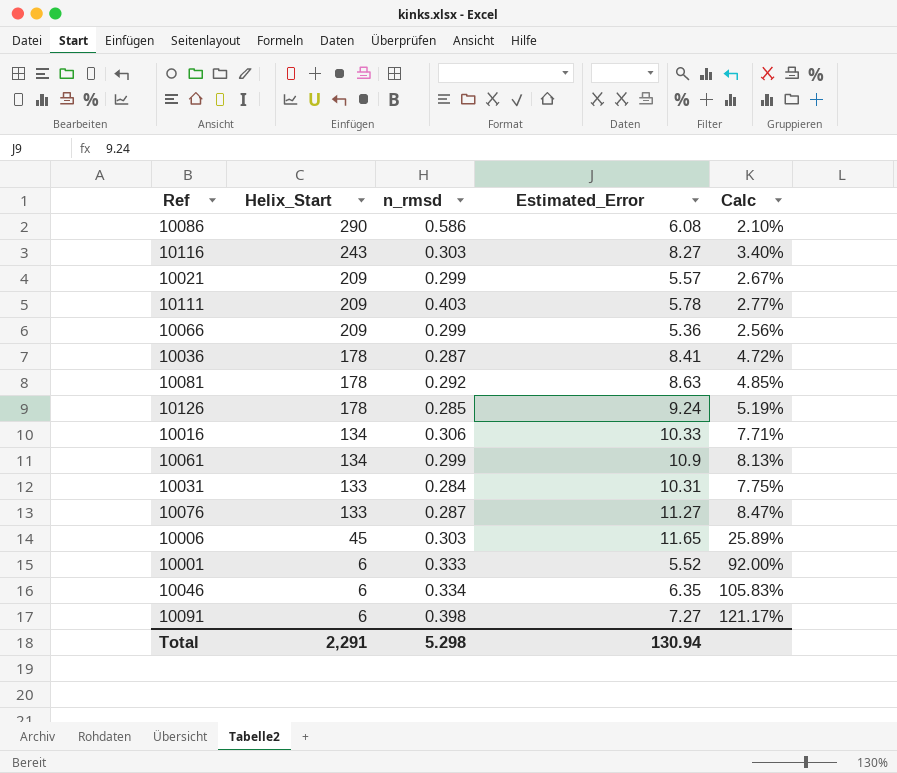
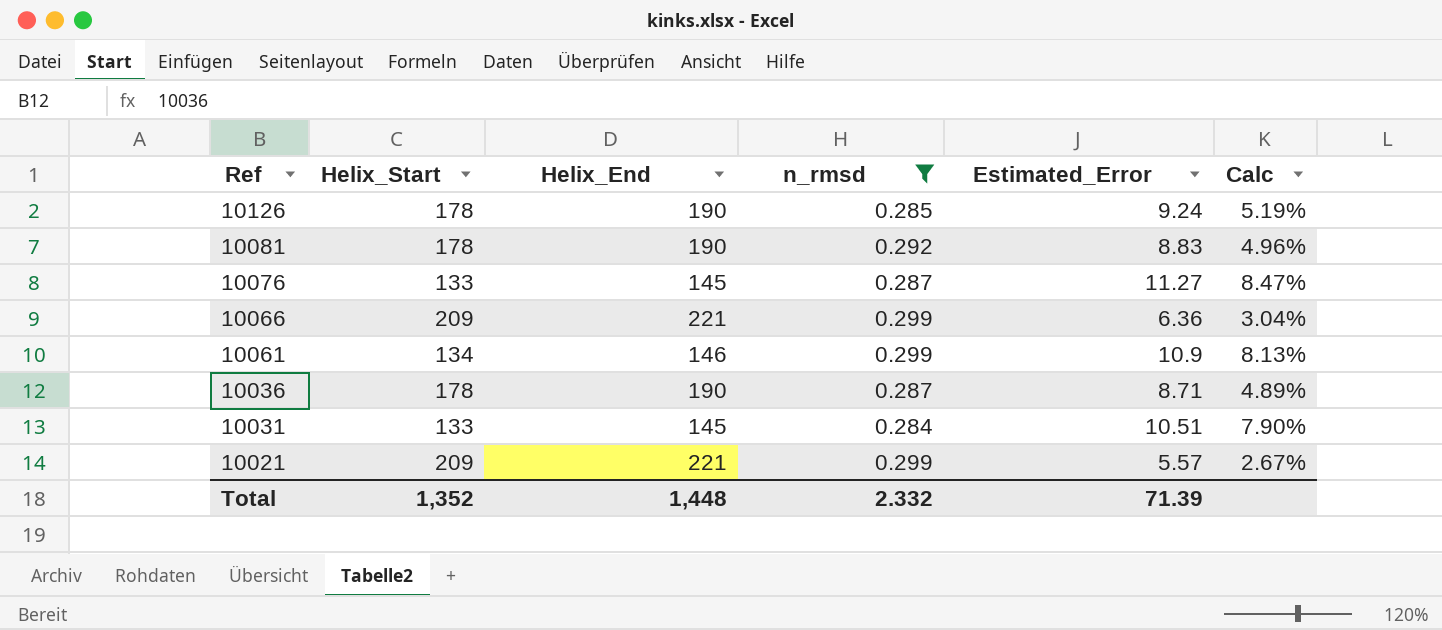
filter: none -> n_rmsd <= 0.299
row order: Helix_Start descending -> Ref descending
column Helix_End | position: none -> 3
10081 | Estimated_Error: 8.63 -> 8.83
10081 | Calc: 4.85% -> 4.96%
10066 | Estimated_Error: 5.36 -> 6.36
10066 | Calc: 2.56% -> 3.04%
10036 | Estimated_Error: 8.41 -> 8.71
10036 | Calc: 4.72% -> 4.89%
10031 | Estimated_Error: 10.31 -> 10.51
10031 | Calc: 7.75% -> 7.90%
Total | Helix_Start: 2,291 -> 1,352
Total | n_rmsd: 5.298 -> 2.332
Total | Estimated_Error: 130.94 -> 71.39

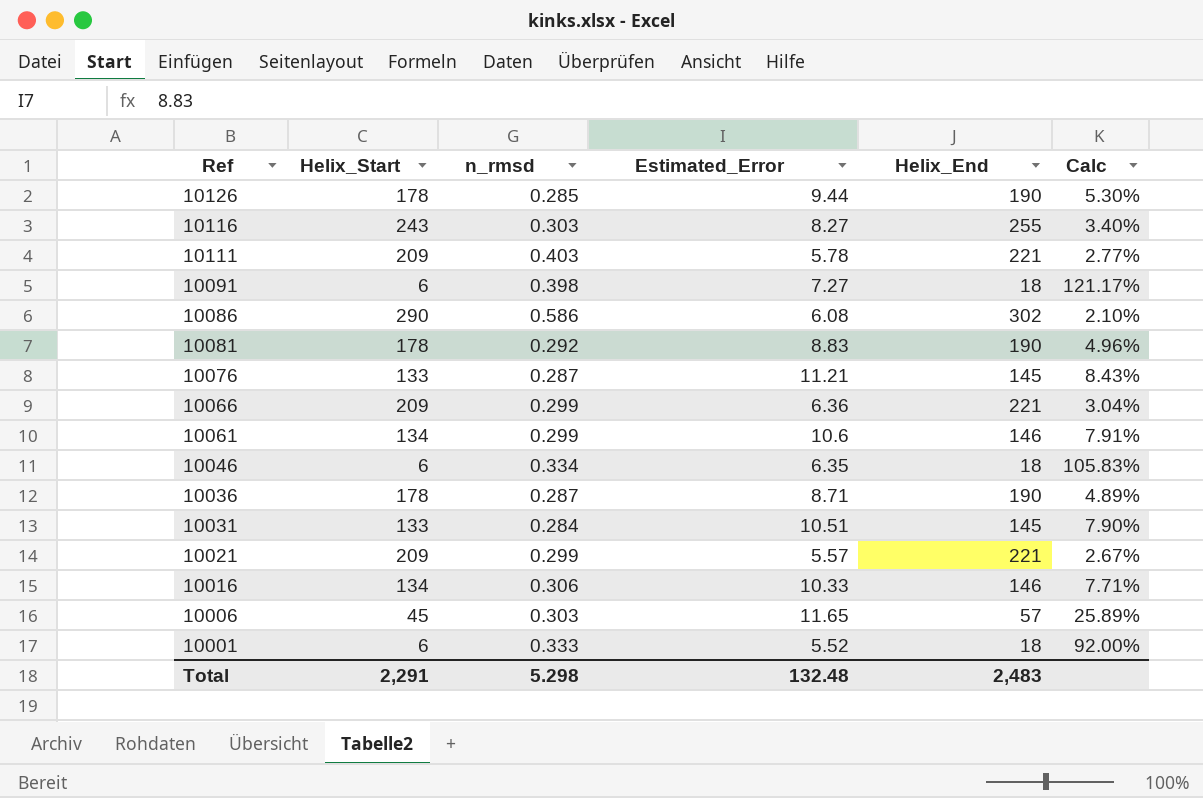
filter: n_rmsd <= 0.299 -> none
column Helix_End | position: 3 -> 5
10126 | Estimated_Error: 9.24 -> 9.44
10126 | Calc: 5.19% -> 5.30%
10076 | Estimated_Error: 11.27 -> 11.21
10076 | Calc: 8.47% -> 8.43%
10061 | Estimated_Error: 10.9 -> 10.6
10061 | Calc: 8.13% -> 7.91%
Total | Helix_Start: 1,352 -> 2,291
Total | n_rmsd: 2.332 -> 5.298
Total | Estimated_Error: 71.39 -> 132.48
Total | Helix_End: 1,448 -> 2,483

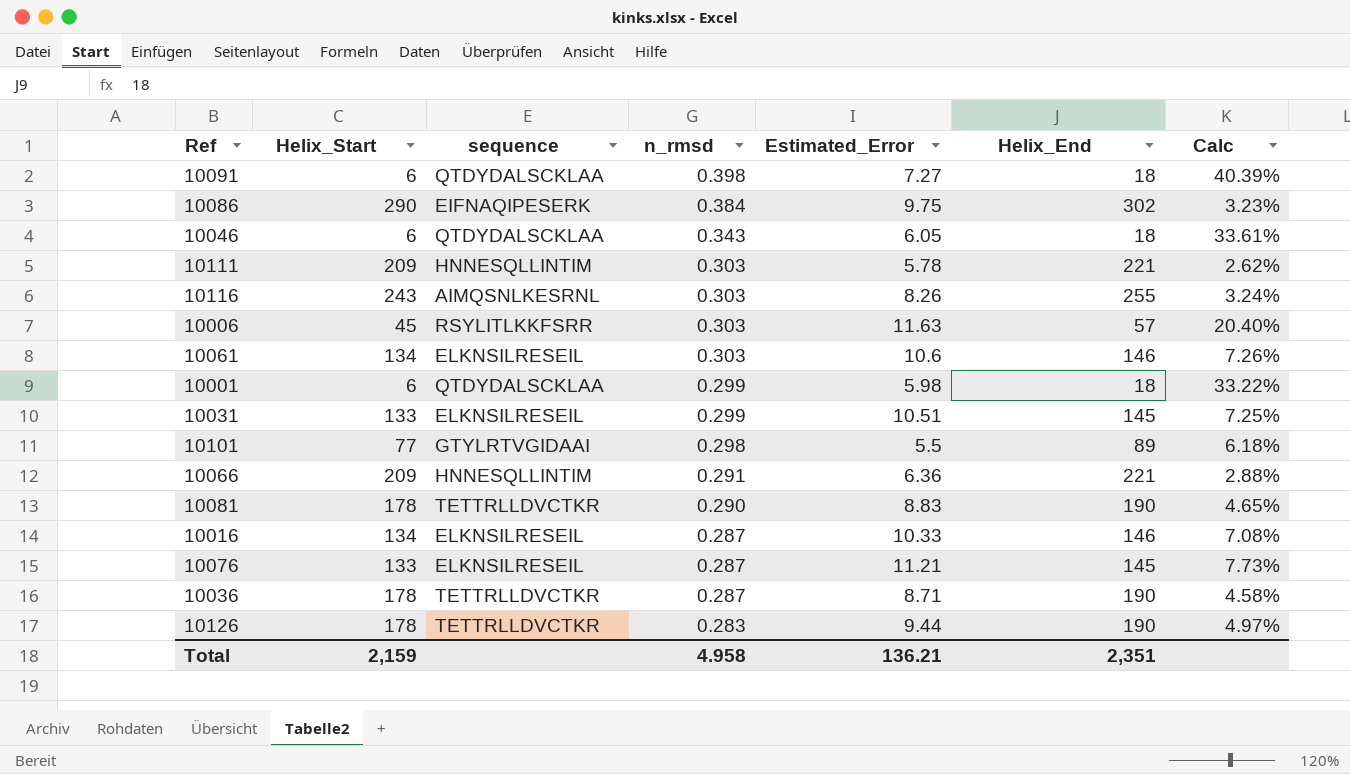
row order: Ref descending -> n_rmsd descending
column sequence | position: none -> 3
column Calc | formula: [Estimated_Error] / [Helix_Start] -> [Estimated_Error] / [Helix_End]
row 10021: 209 | 0.299 | 5.57 | 221 | 2.67% -> none
10086 | n_rmsd: 0.586 -> 0.384
10086 | Estimated_Error: 6.08 -> 9.75
10046 | n_rmsd: 0.334 -> 0.343
10046 | Estimated_Error: 6.35 -> 6.05
10111 | n_rmsd: 0.403 -> 0.303
10116 | Estimated_Error: 8.27 -> 8.26
10006 | Estimated_Error: 11.65 -> 11.63
10061 | n_rmsd: 0.299 -> 0.303
10001 | n_rmsd: 0.333 -> 0.299
10001 | Estimated_Error: 5.52 -> 5.98
10031 | n_rmsd: 0.284 -> 0.299
row 10101: none -> 77 | GTYLRTVGIDAAI | 0.298 | 5.5 | 89 | 6.18%
10066 | n_rmsd: 0.299 -> 0.291
10081 | n_rmsd: 0.292 -> 0.290
10016 | n_rmsd: 0.306 -> 0.287
10126 | n_rmsd: 0.285 -> 0.283
Total | Helix_Start: 2,291 -> 2,159
Total | n_rmsd: 5.298 -> 4.958
Total | Estimated_Error: 132.48 -> 136.21
Total | Helix_End: 2,483 -> 2,351

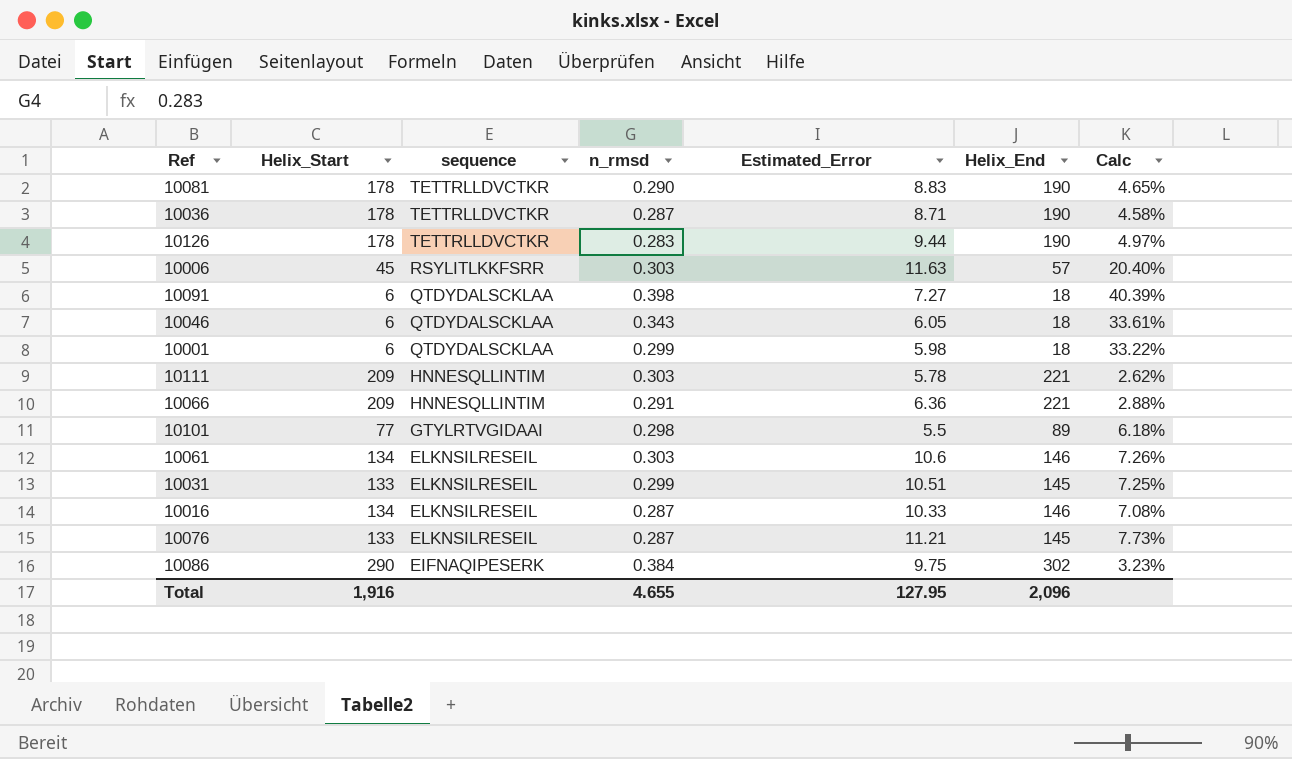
row order: n_rmsd descending -> sequence descending
row 10116: 243 | AIMQSNLKESRNL | 0.303 | 8.26 | 255 | 3.24% -> none
Total | Helix_Start: 2,159 -> 1,916
Total | n_rmsd: 4.958 -> 4.655
Total | Estimated_Error: 136.21 -> 127.95
Total | Helix_End: 2,351 -> 2,096

